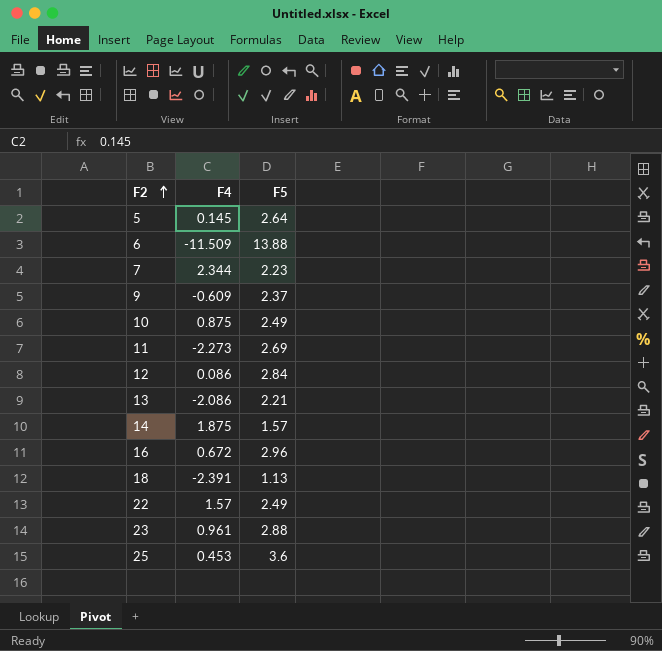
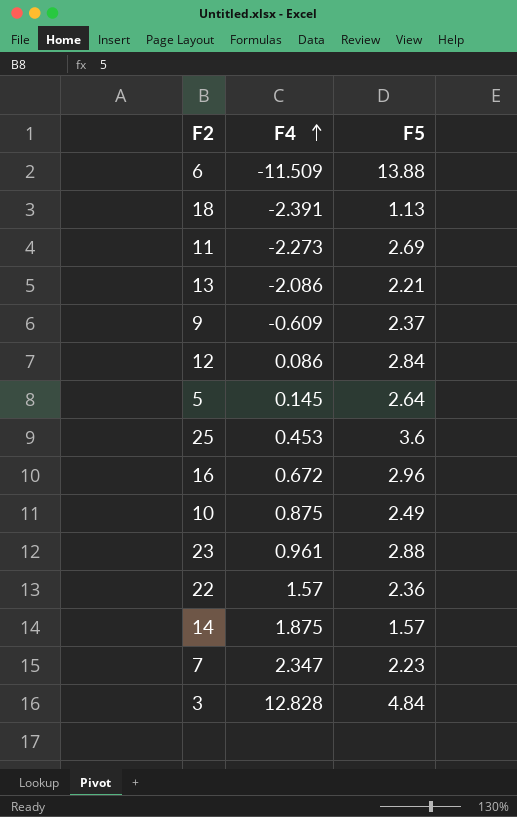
row order: F2 ascending -> F4 ascending
22 | F5: 2.49 -> 2.36
7 | F4: 2.344 -> 2.347
row 3: none -> 12.828 | 4.84

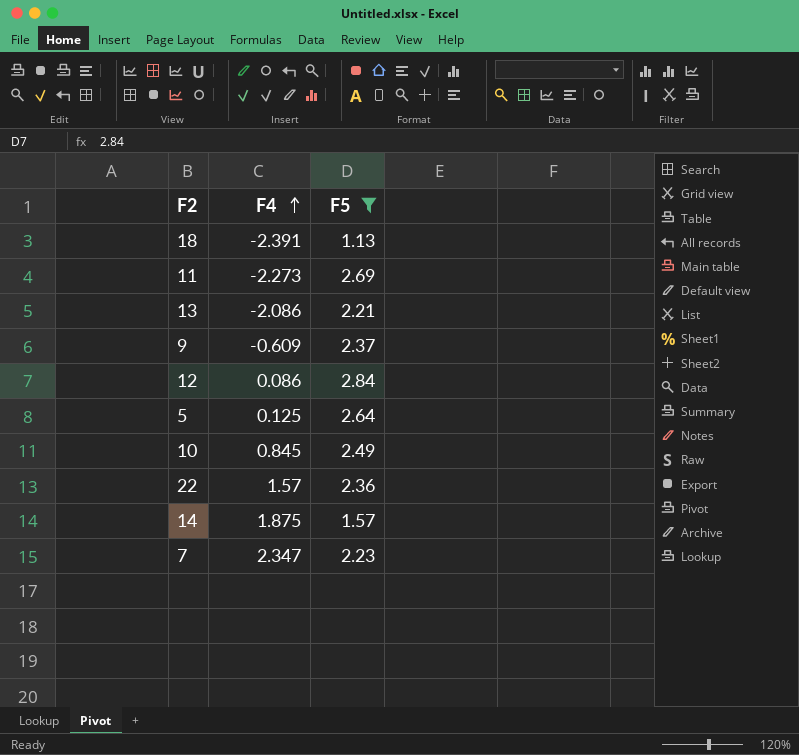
filter: none -> F5 <= 2.84
5 | F4: 0.145 -> 0.125
10 | F4: 0.875 -> 0.845

